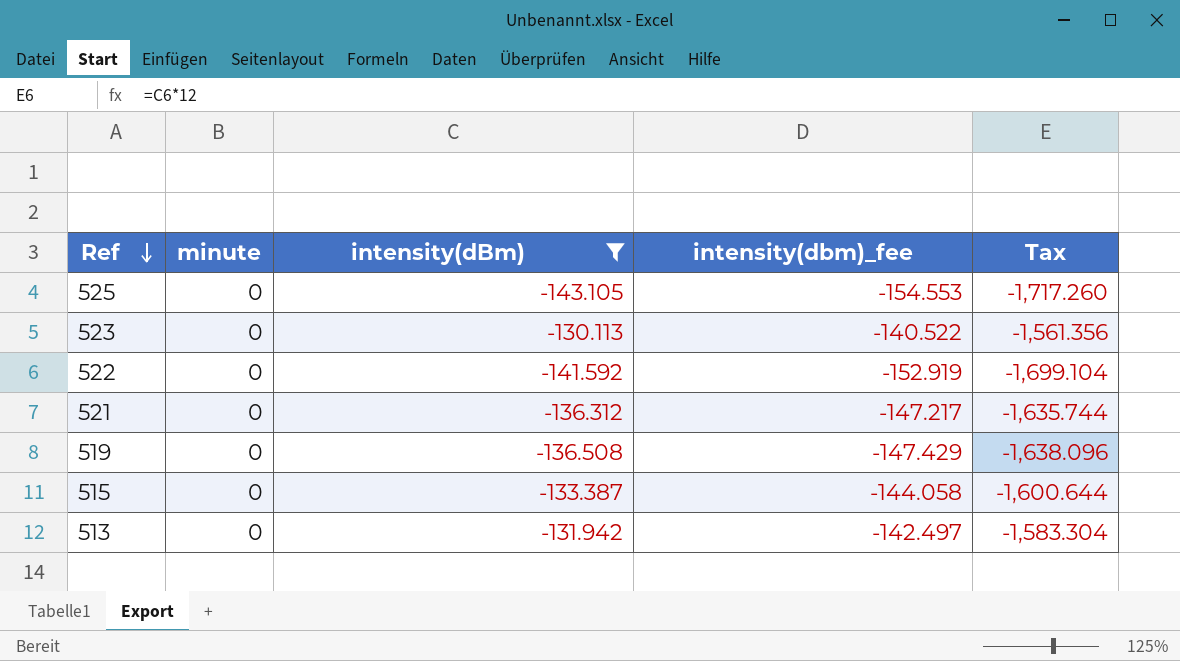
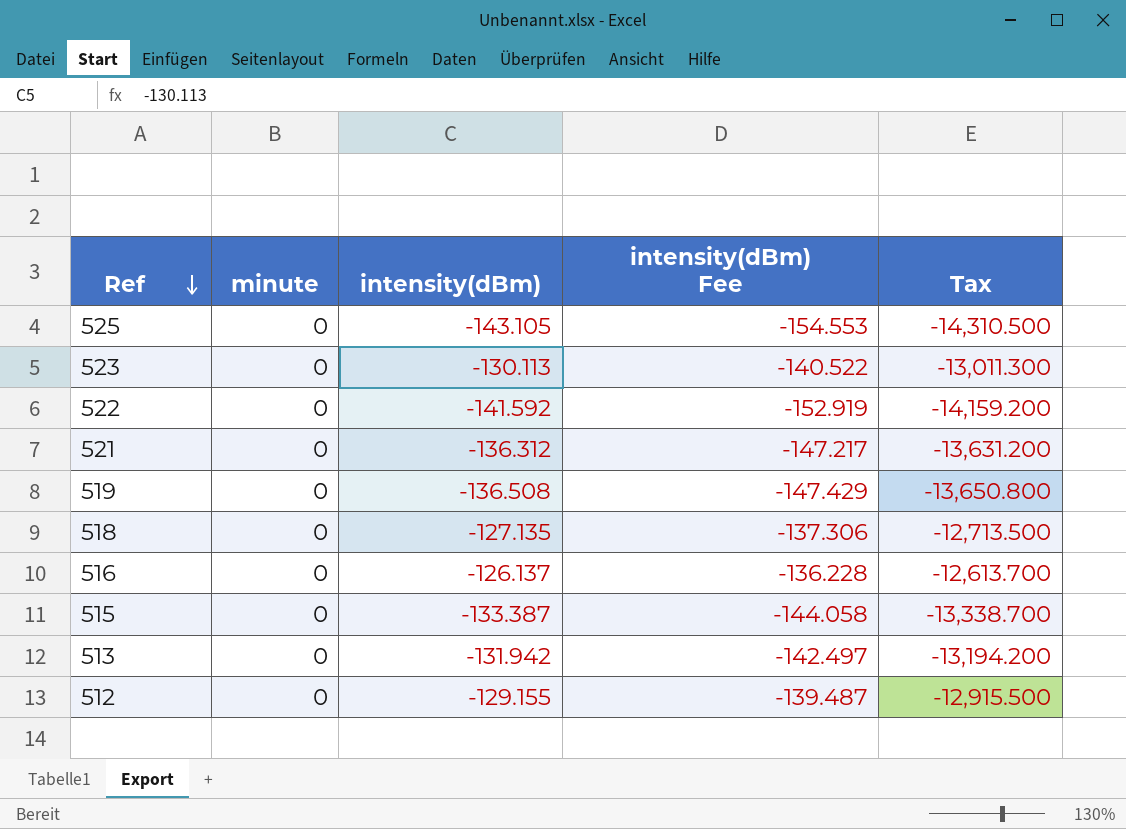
filter: intensity(dBm) <= -130.113 -> none
column name: intensity(dbm)_fee -> intensity(dBm) Fee
column Tax | formula: [intensity(dBm)] * 12 -> [intensity(dBm)] * 100

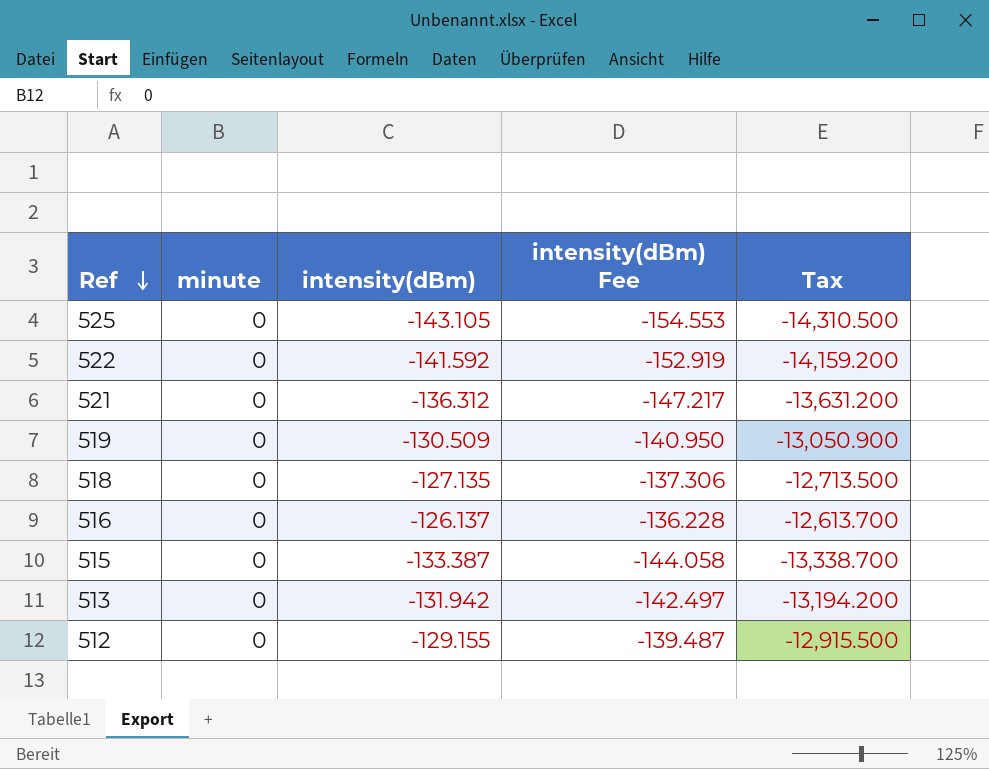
row 523: 0 | -130.113 | -140.522 | -13,011.300 -> none
519 | intensity(dBm): -136.508 -> -130.509
519 | intensity(dBm) Fee: -147.429 -> -140.950
519 | Tax: -13,650.800 -> -13,050.900

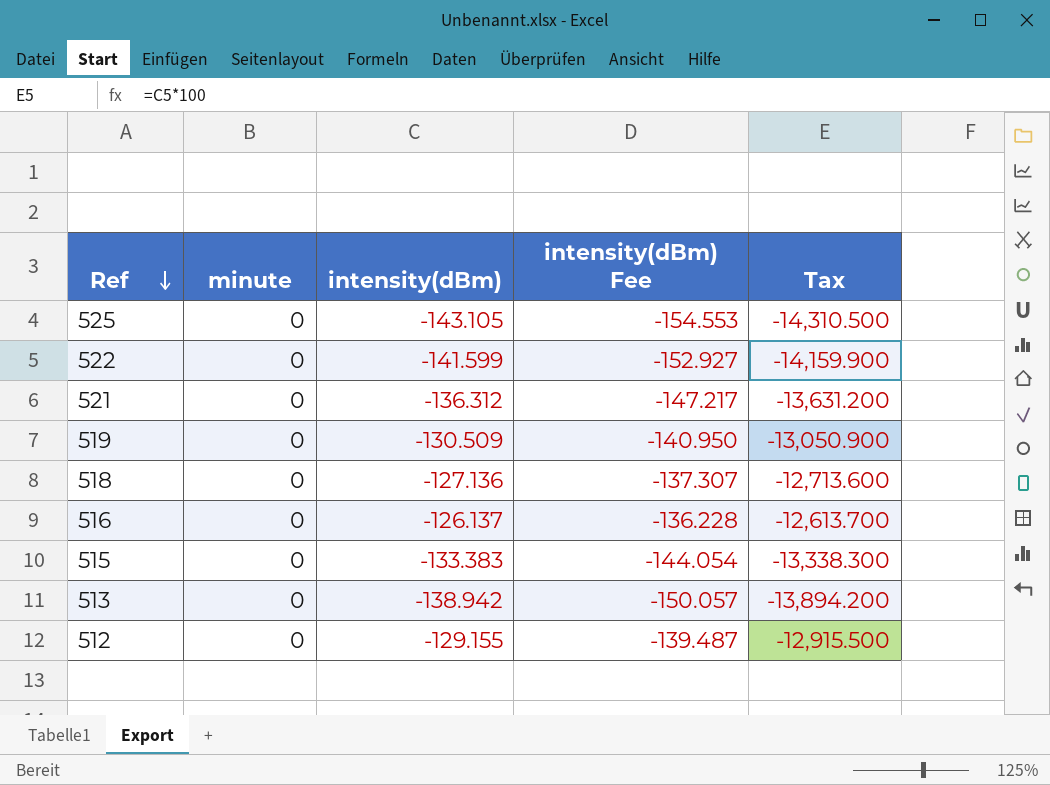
522 | intensity(dBm): -141.592 -> -141.599
522 | intensity(dBm) Fee: -152.919 -> -152.927
522 | Tax: -14,159.200 -> -14,159.900
518 | intensity(dBm): -127.135 -> -127.136
518 | intensity(dBm) Fee: -137.306 -> -137.307
518 | Tax: -12,713.500 -> -12,713.600
515 | intensity(dBm): -133.387 -> -133.383
515 | intensity(dBm) Fee: -144.058 -> -144.054
515 | Tax: -13,338.700 -> -13,338.300
513 | intensity(dBm): -131.942 -> -138.942
513 | intensity(dBm) Fee: -142.497 -> -150.057
513 | Tax: -13,194.200 -> -13,894.200

